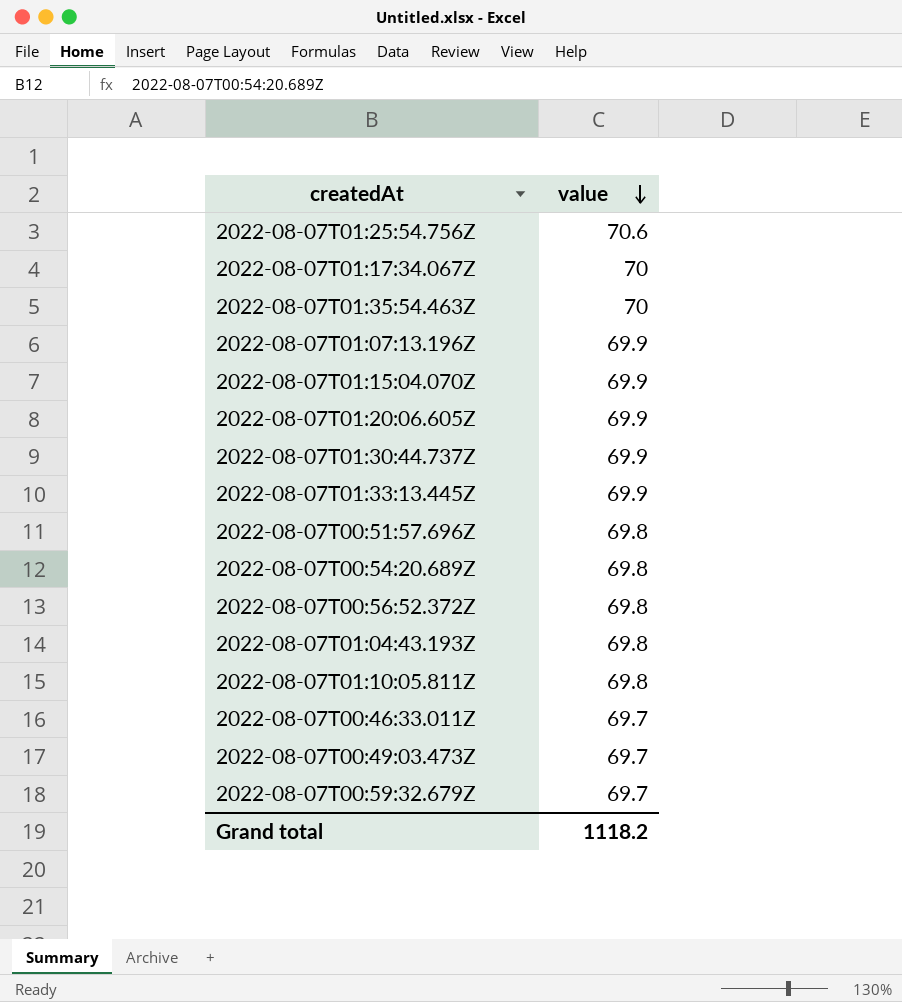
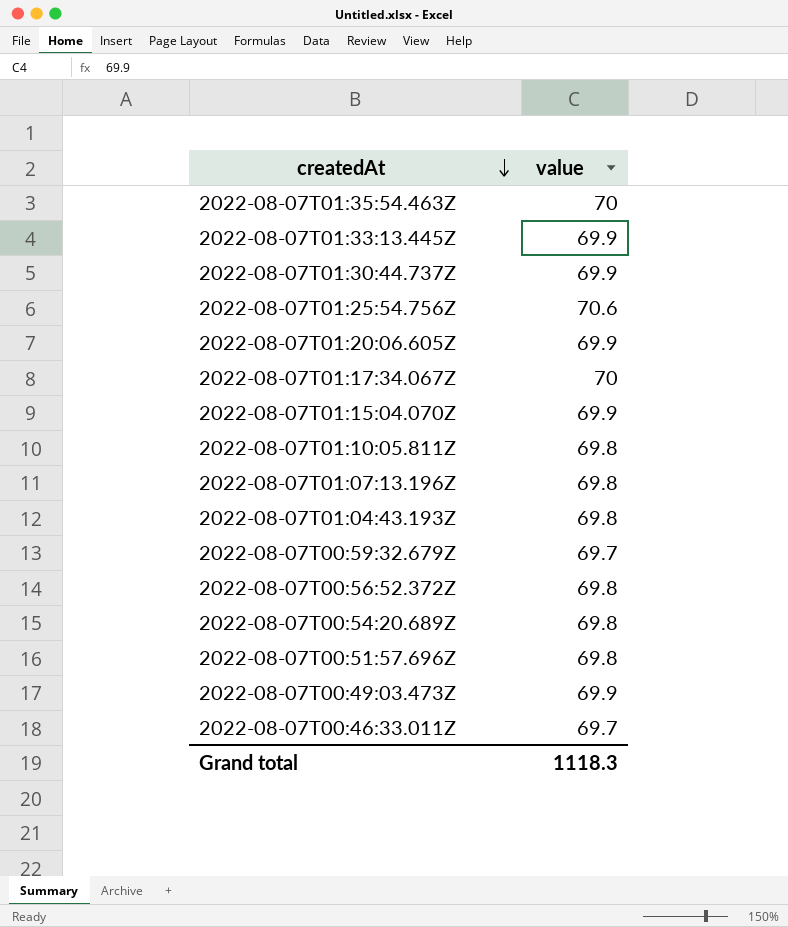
row order: value descending -> createdAt descending
2022-08-07T01:07:13.196Z | value: 69.9 -> 69.8
2022-08-07T00:49:03.473Z | value: 69.7 -> 69.9
Grand total | value: 1118.2 -> 1118.3

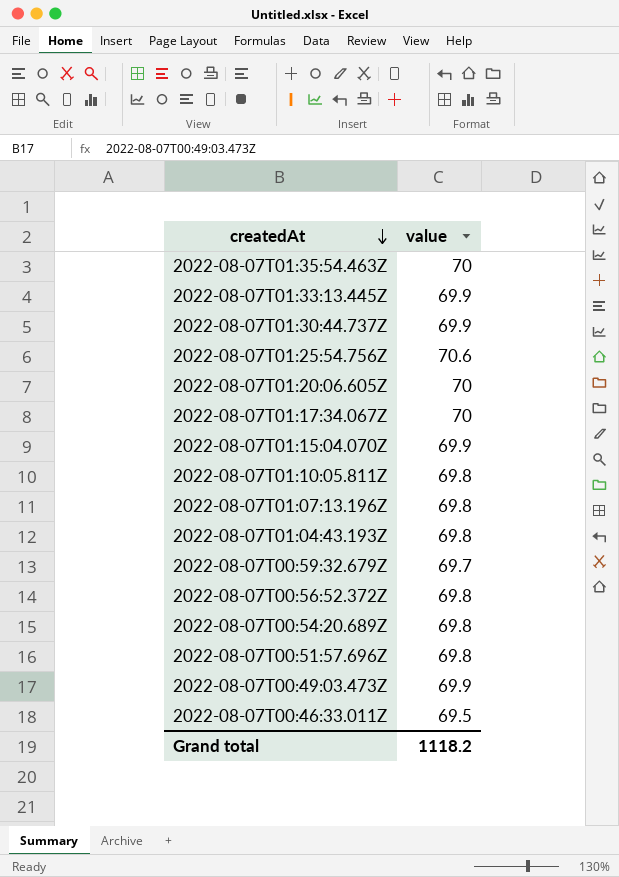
2022-08-07T01:20:06.605Z | value: 69.9 -> 70
2022-08-07T00:46:33.011Z | value: 69.7 -> 69.5
Grand total | value: 1118.3 -> 1118.2

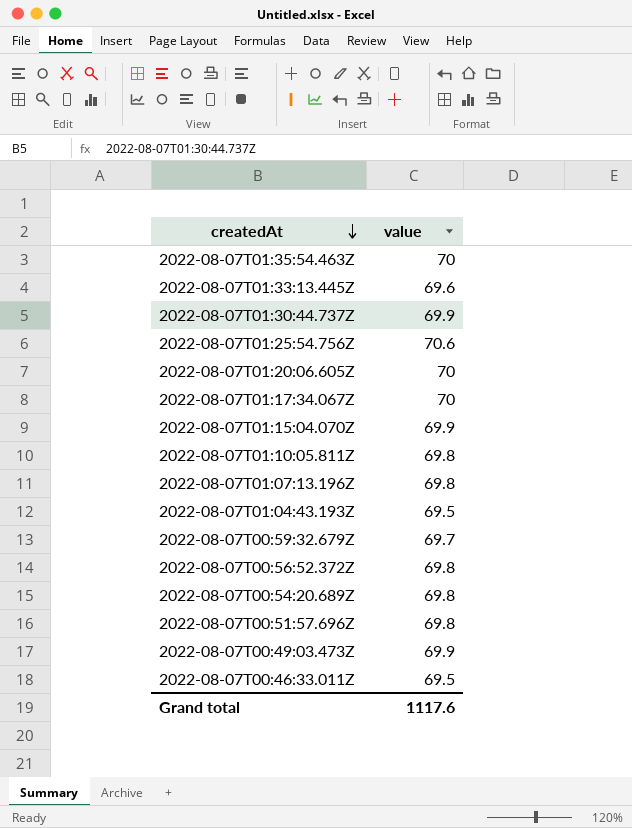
2022-08-07T01:33:13.445Z | value: 69.9 -> 69.6
2022-08-07T01:04:43.193Z | value: 69.8 -> 69.5
Grand total | value: 1118.2 -> 1117.6

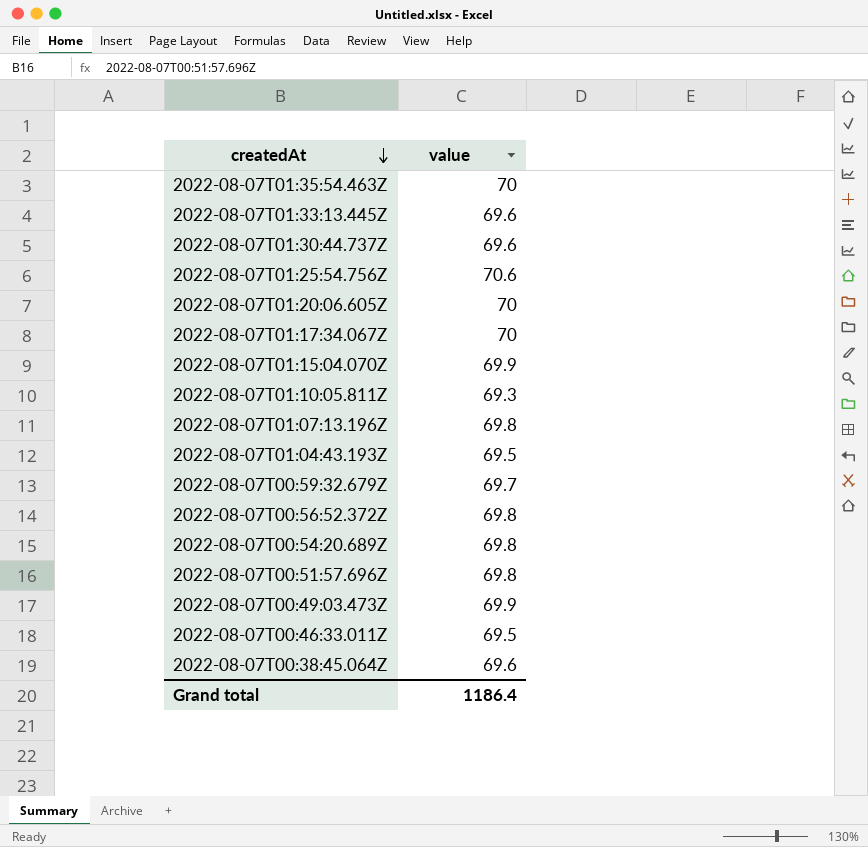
2022-08-07T01:30:44.737Z | value: 69.9 -> 69.6
2022-08-07T01:10:05.811Z | value: 69.8 -> 69.3
row 2022-08-07T00:38:45.064Z: none -> 69.6
Grand total | value: 1117.6 -> 1186.4

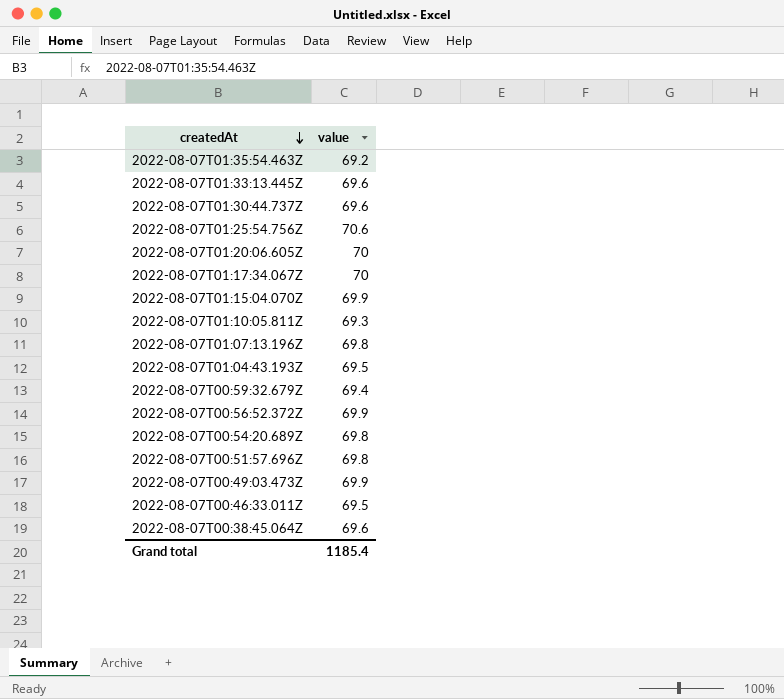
2022-08-07T01:35:54.463Z | value: 70 -> 69.2
2022-08-07T00:59:32.679Z | value: 69.7 -> 69.4
2022-08-07T00:56:52.372Z | value: 69.8 -> 69.9
Grand total | value: 1186.4 -> 1185.4

